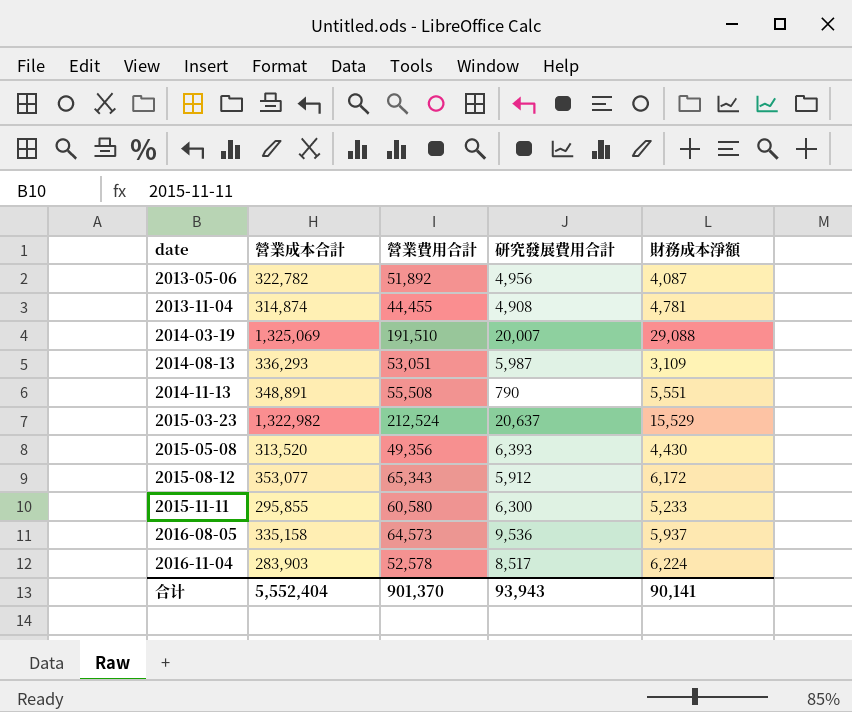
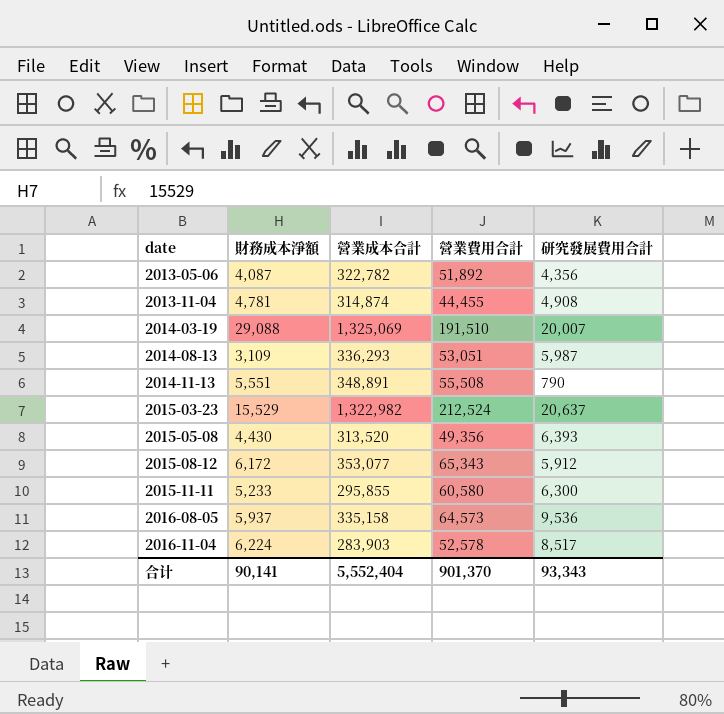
column 財務成本淨額 | position: 5 -> 2
2013-05-06 | 研究發展費用合計: 4,956 -> 4,356
合计 | 研究發展費用合計: 93,943 -> 93,343

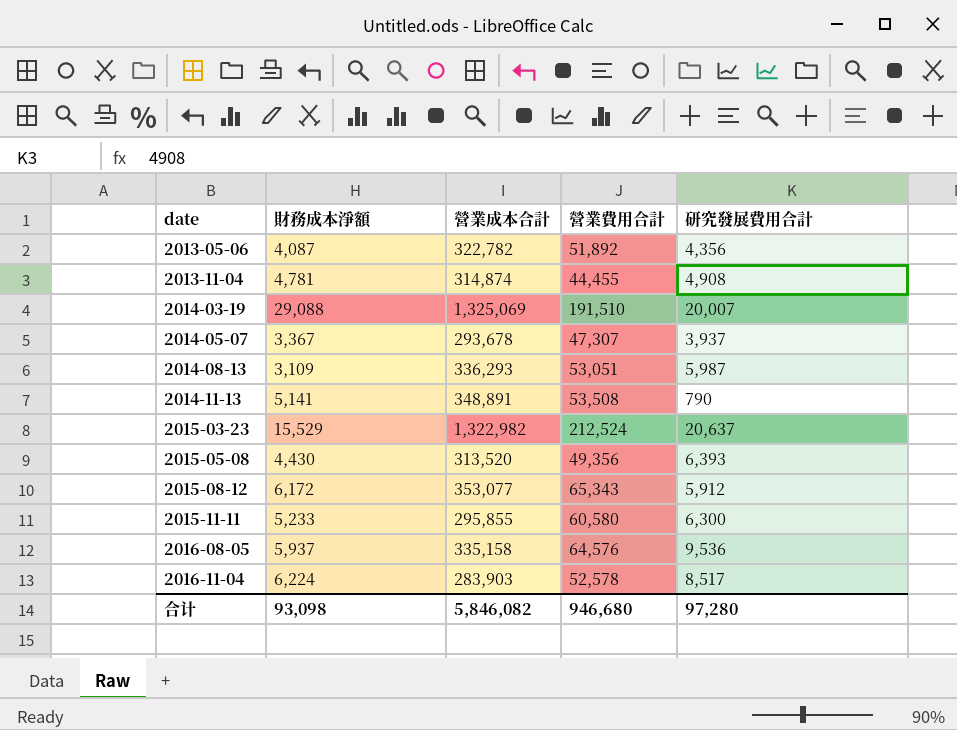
row 2014-05-07: none -> 3,367 | 293,678 | 47,307 | 3,937
2014-11-13 | 財務成本淨額: 5,551 -> 5,141
2014-11-13 | 營業費用合計: 55,508 -> 53,508
2016-08-05 | 營業費用合計: 64,573 -> 64,576
合计 | 財務成本淨額: 90,141 -> 93,098
合计 | 營業成本合計: 5,552,404 -> 5,846,082
合计 | 營業費用合計: 901,370 -> 946,680
合计 | 研究發展費用合計: 93,343 -> 97,280

